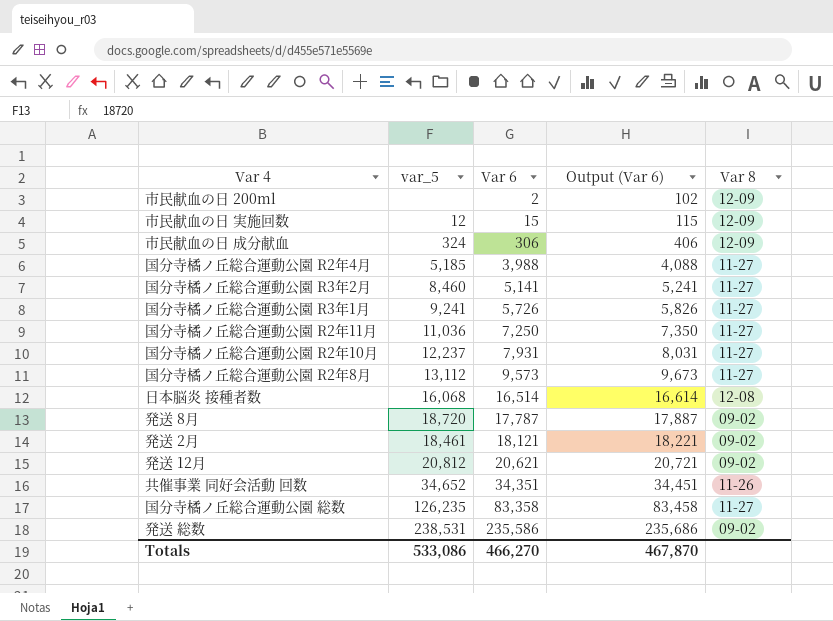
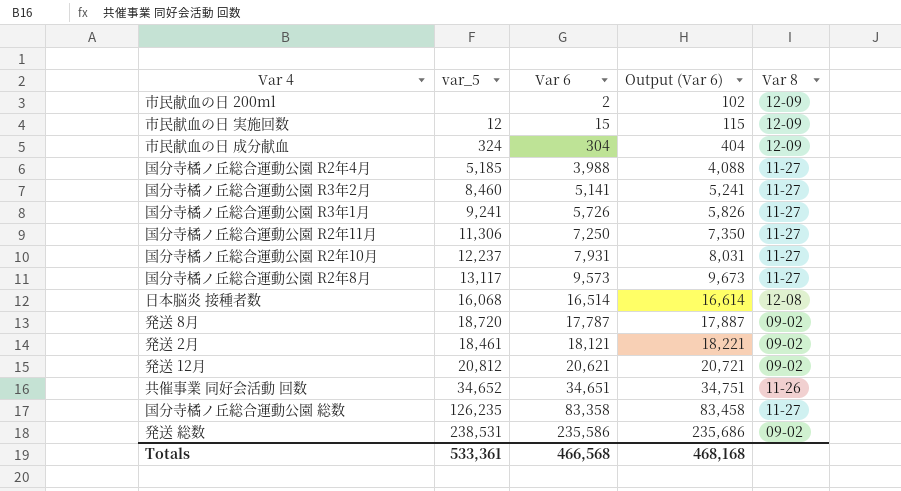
市民献血の日 成分献血 | Var 6: 306 -> 304
市民献血の日 成分献血 | Output (Var 6): 406 -> 404
国分寺橘ノ丘総合運動公園 R2年11月 | var_5: 11,036 -> 11,306
国分寺橘ノ丘総合運動公園 R2年8月 | var_5: 13,112 -> 13,117
共催事業 同好会活動 回数 | Var 6: 34,351 -> 34,651
共催事業 同好会活動 回数 | Output (Var 6): 34,451 -> 34,751
Totals | var_5: 533,086 -> 533,361
Totals | Var 6: 466,270 -> 466,568
Totals | Output (Var 6): 467,870 -> 468,168

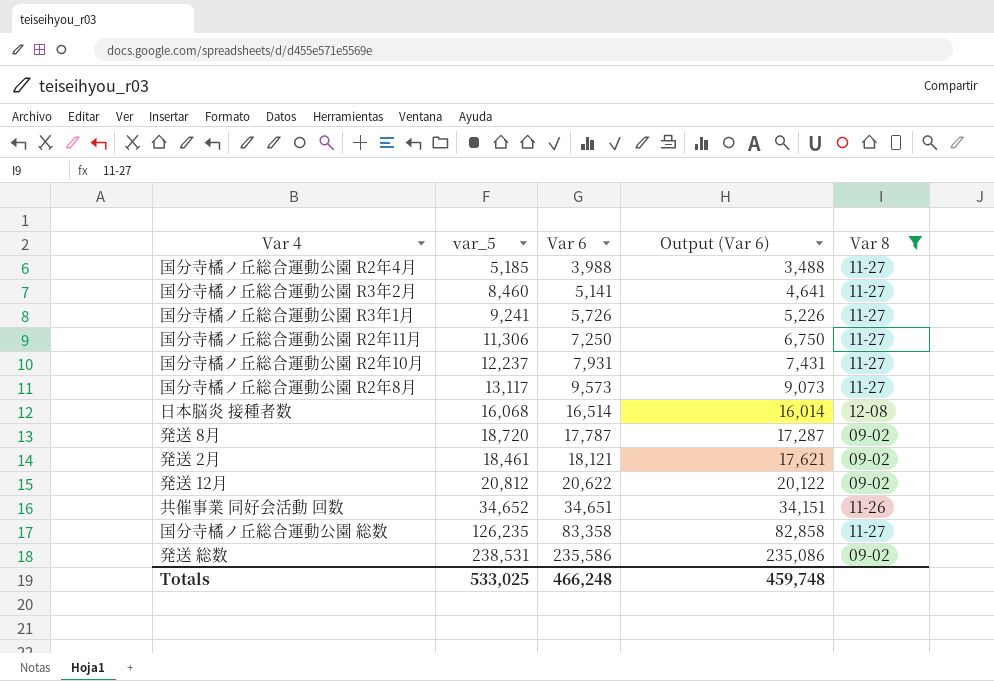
filter: none -> Var 8 != 12-09
column Output (Var 6) | formula: [Var 6] + 100 -> [Var 6] - 500
発送 12月 | Var 6: 20,621 -> 20,622
Totals | var_5: 533,361 -> 533,025
Totals | Var 6: 466,568 -> 466,248
Totals | Output (Var 6): 468,168 -> 459,748

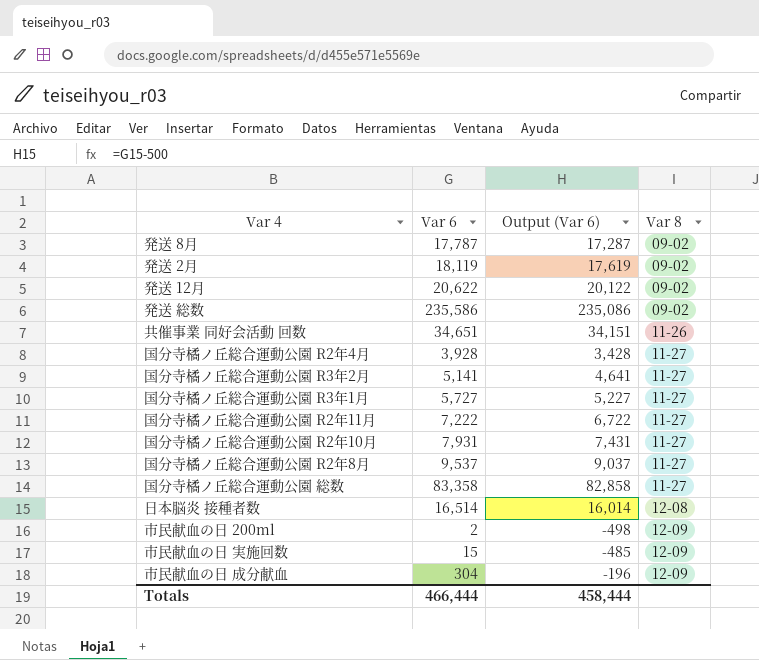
filter: Var 8 != 12-09 -> none
row order: Var 6 ascending -> Var 8 ascending
column var_5 | position: 2 -> none
発送 2月 | Var 6: 18,121 -> 18,119
発送 2月 | Output (Var 6): 17,621 -> 17,619
国分寺橘ノ丘総合運動公園 R2年4月 | Var 6: 3,988 -> 3,928
国分寺橘ノ丘総合運動公園 R2年4月 | Output (Var 6): 3,488 -> 3,428
国分寺橘ノ丘総合運動公園 R3年1月 | Var 6: 5,726 -> 5,727
国分寺橘ノ丘総合運動公園 R3年1月 | Output (Var 6): 5,226 -> 5,227
国分寺橘ノ丘総合運動公園 R2年11月 | Var 6: 7,250 -> 7,222
国分寺橘ノ丘総合運動公園 R2年11月 | Output (Var 6): 6,750 -> 6,722
国分寺橘ノ丘総合運動公園 R2年8月 | Var 6: 9,573 -> 9,537
国分寺橘ノ丘総合運動公園 R2年8月 | Output (Var 6): 9,073 -> 9,037
Totals | Var 6: 466,248 -> 466,444
Totals | Output (Var 6): 459,748 -> 458,444

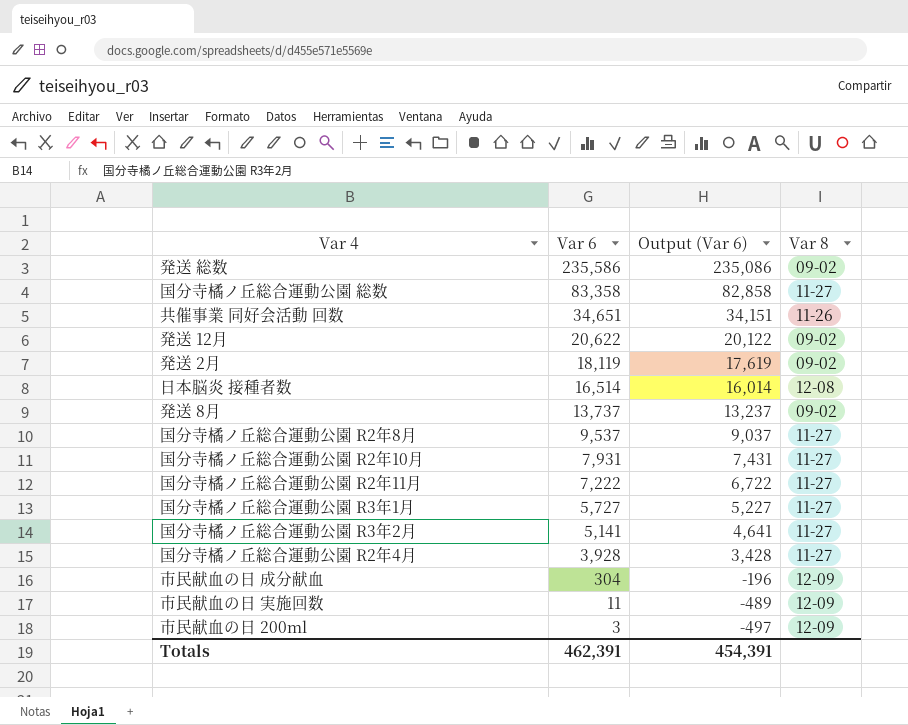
row order: Var 8 ascending -> Var 6 descending
発送 8月 | Var 6: 17,787 -> 13,737
発送 8月 | Output (Var 6): 17,287 -> 13,237
市民献血の日 実施回数 | Var 6: 15 -> 11
市民献血の日 実施回数 | Output (Var 6): -485 -> -489
市民献血の日 200ml | Var 6: 2 -> 3
市民献血の日 200ml | Output (Var 6): -498 -> -497
Totals | Var 6: 466,444 -> 462,391
Totals | Output (Var 6): 458,444 -> 454,391

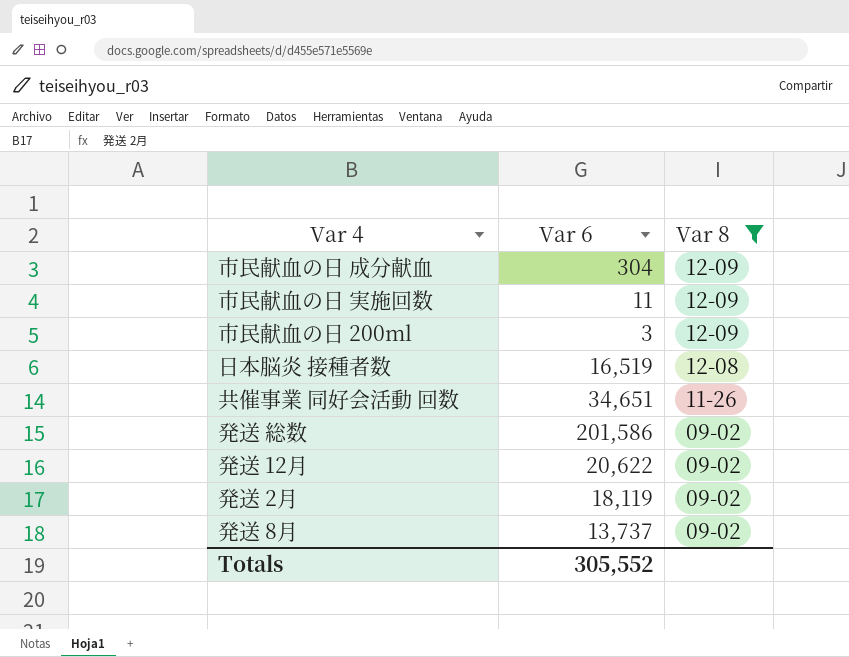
filter: none -> Var 8 != 11-27
row order: Var 6 descending -> Var 8 descending
column Output (Var 6) | formula: [Var 6] - 500 -> none
日本脳炎 接種者数 | Var 6: 16,514 -> 16,519
発送 総数 | Var 6: 235,586 -> 201,586
Totals | Var 6: 462,391 -> 305,552

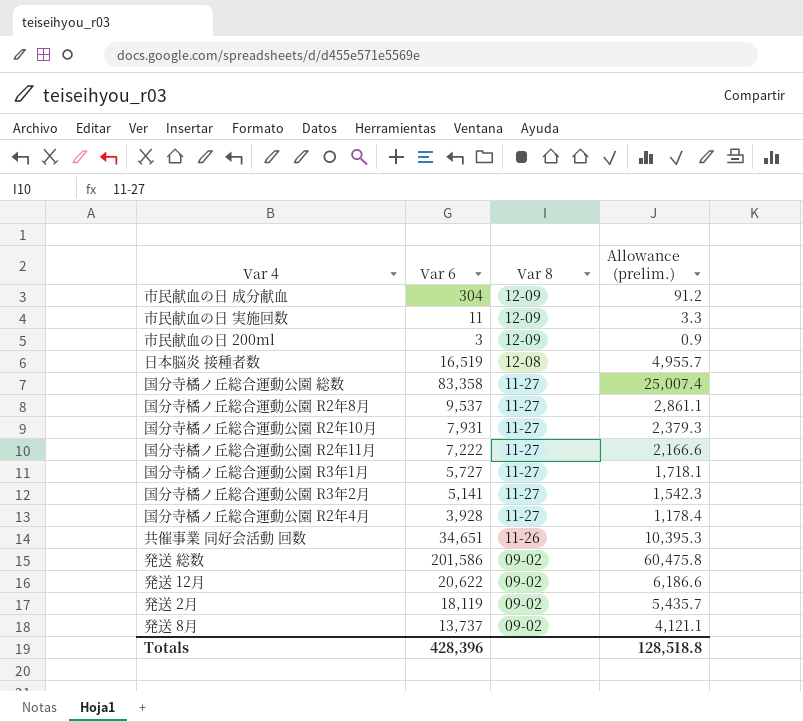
filter: Var 8 != 11-27 -> none
column Allowance (prelim.) | formula: none -> [Var 6] * 0.3
Totals | Var 6: 305,552 -> 428,396

